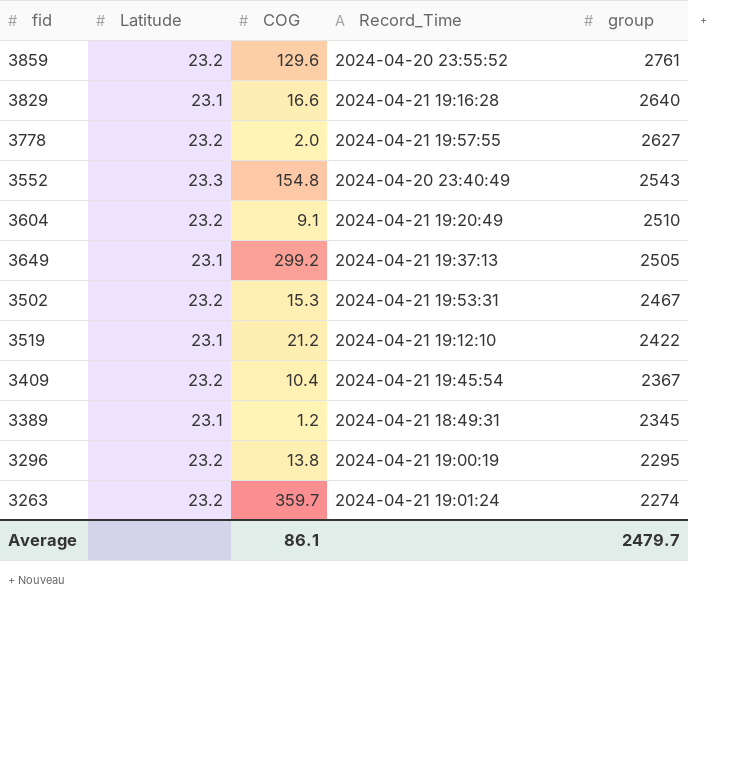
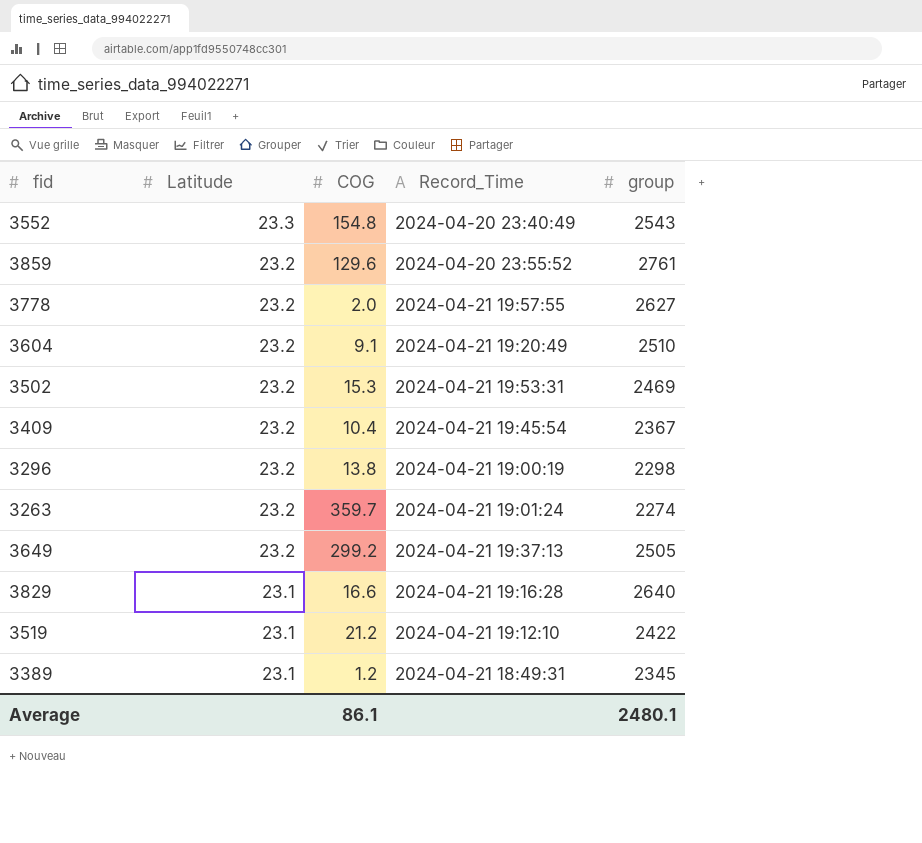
row order: group descending -> Latitude descending
3502 | group: 2467 -> 2469
3296 | group: 2295 -> 2298
3649 | Latitude: 23.1 -> 23.2
Average | group: 2479.7 -> 2480.1

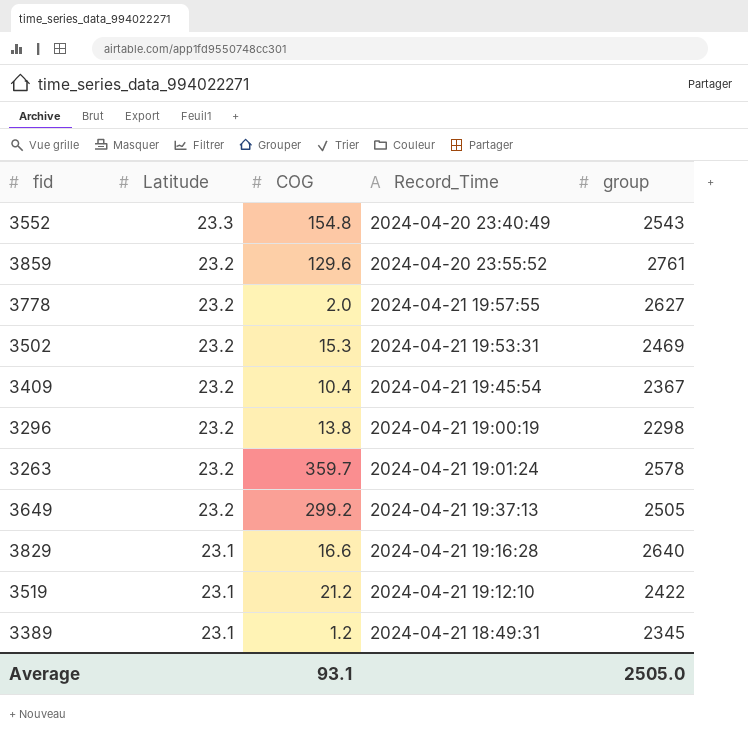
row 3604: 23.2 | 9.1 | 2024-04-21 19:20:49 | 2510 -> none
3263 | group: 2274 -> 2578
Average | COG: 86.1 -> 93.1
Average | group: 2480.1 -> 2505.0

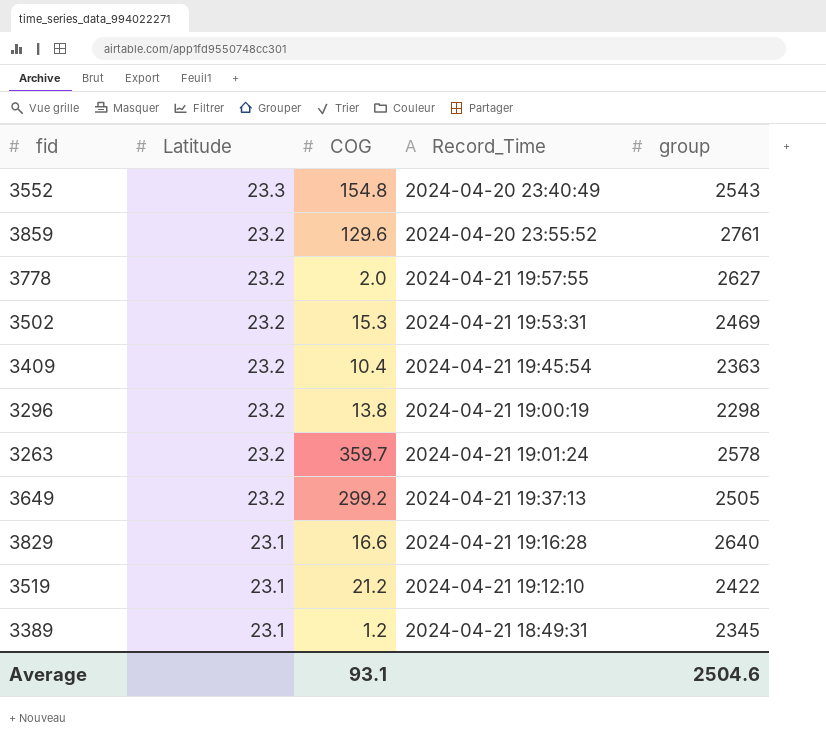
3409 | group: 2367 -> 2363
Average | group: 2505.0 -> 2504.6

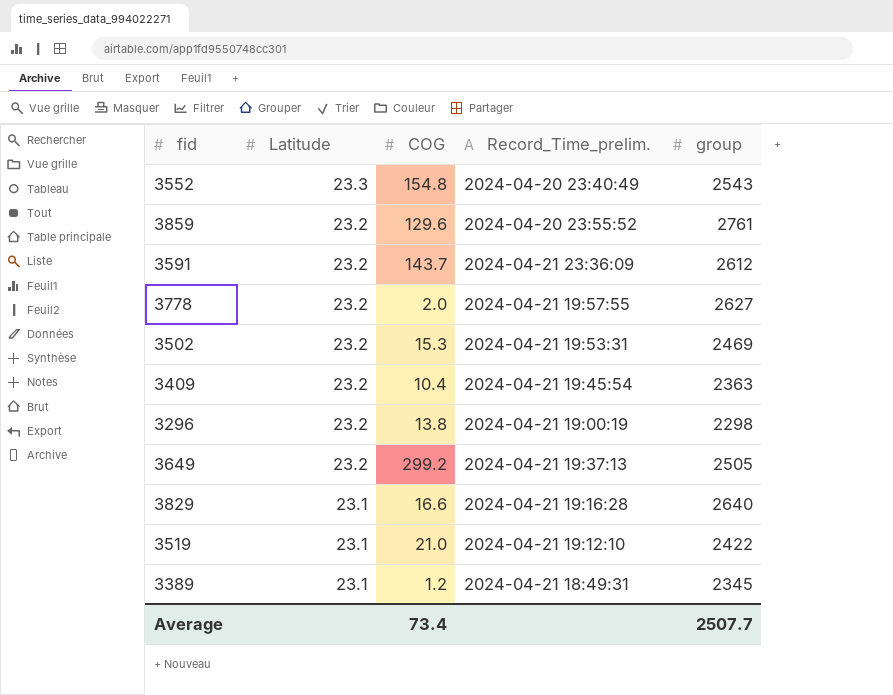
column name: Record_Time -> Record_Time_prelim.
row 3263: 23.2 | 359.7 | 2024-04-21 19:01:24 | 2578 -> none
row 3591: none -> 23.2 | 143.7 | 2024-04-21 23:36:09 | 2612
3519 | COG: 21.2 -> 21.0
Average | COG: 93.1 -> 73.4
Average | group: 2504.6 -> 2507.7

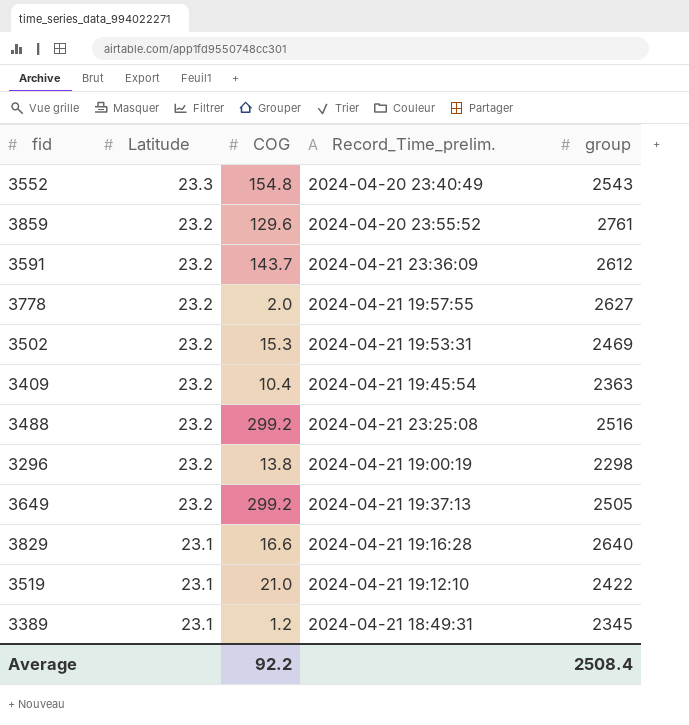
row 3488: none -> 23.2 | 299.2 | 2024-04-21 23:25:08 | 2516
Average | COG: 73.4 -> 92.2
Average | group: 2507.7 -> 2508.4

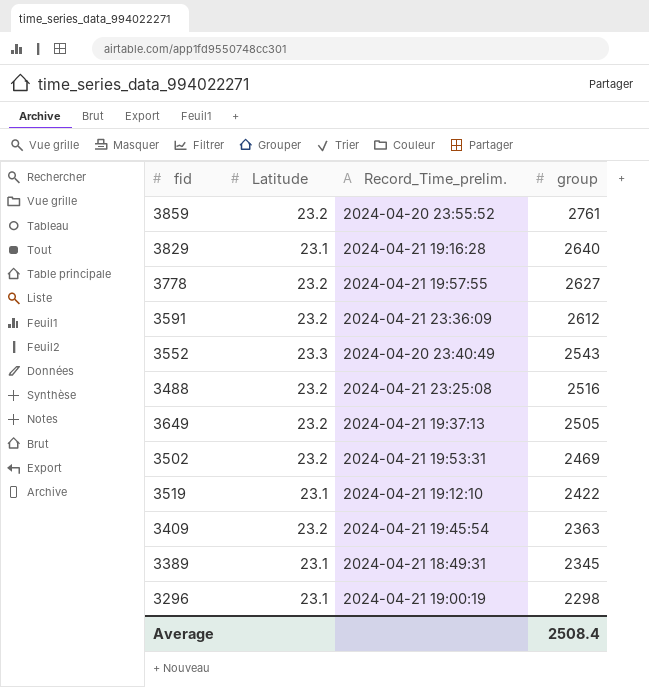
row order: Latitude descending -> group descending
column COG | position: 3 -> none
3296 | Latitude: 23.2 -> 23.1

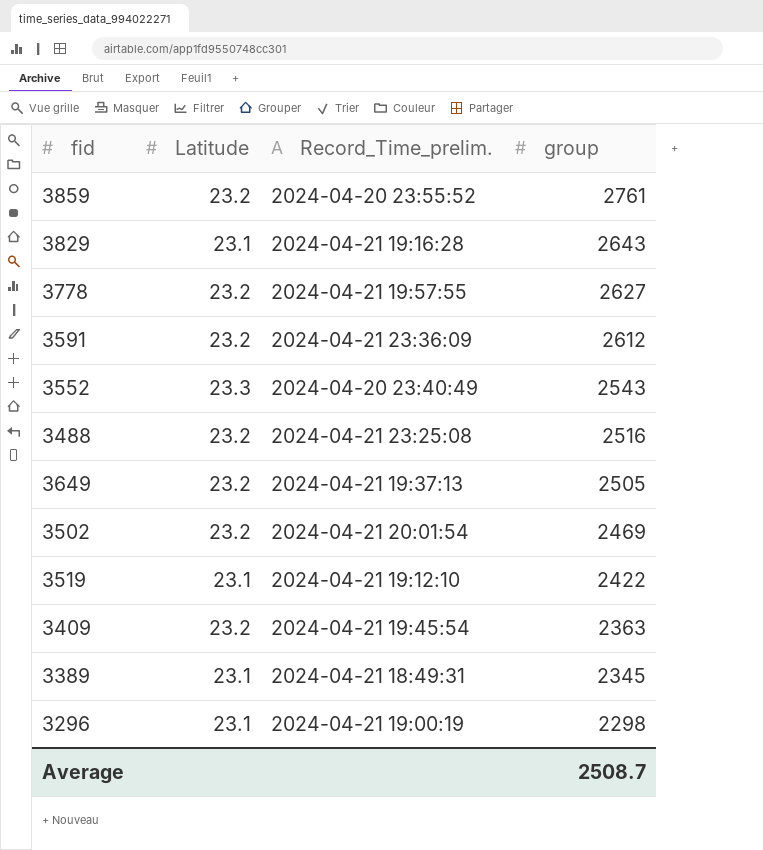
3829 | group: 2640 -> 2643
3502 | Record_Time_prelim.: 2024-04-21 19:53:31 -> 2024-04-21 20:01:54
Average | group: 2508.4 -> 2508.7

